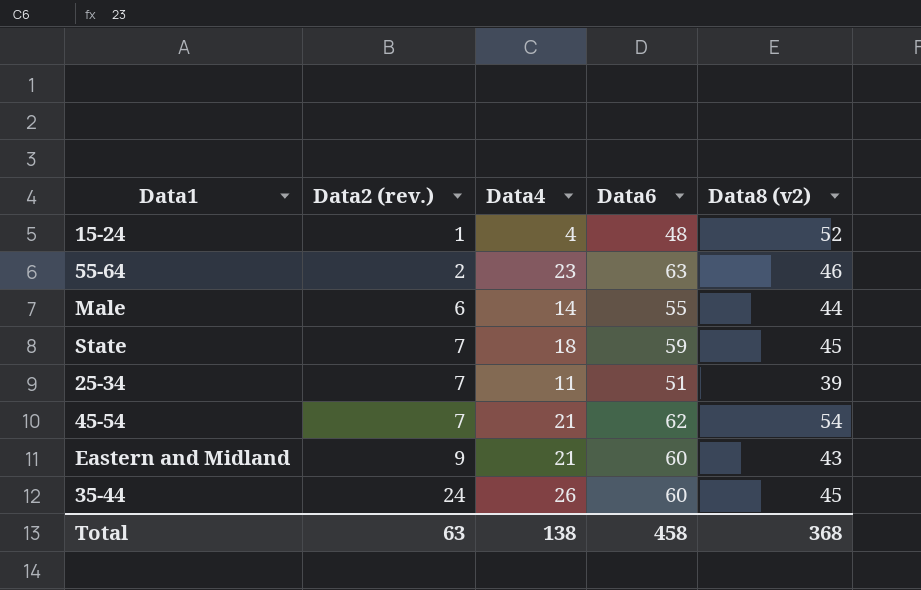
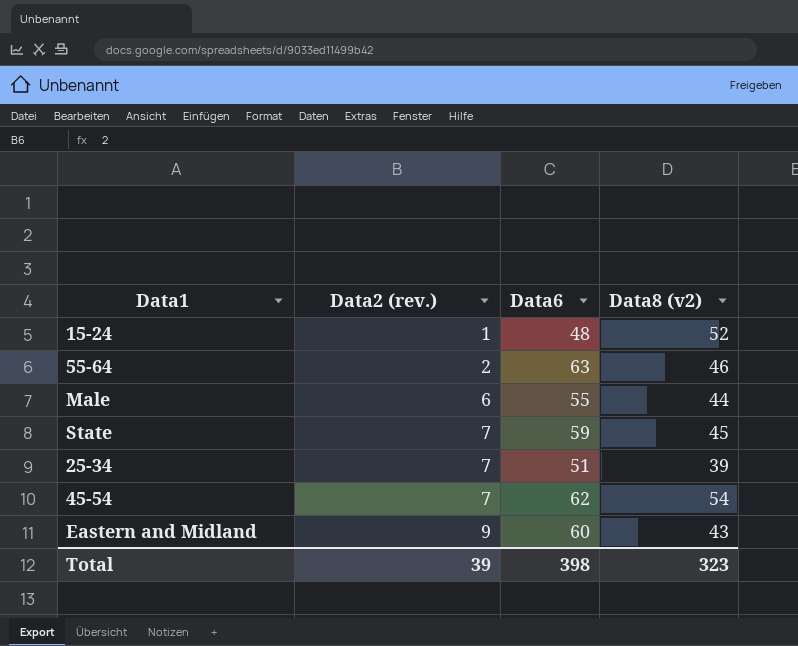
column Data4 | position: 3 -> none
row 35-44: 24 | 26 | 60 | 45 -> none
Total | Data2 (rev.): 63 -> 39
Total | Data6: 458 -> 398
Total | Data8 (v2): 368 -> 323

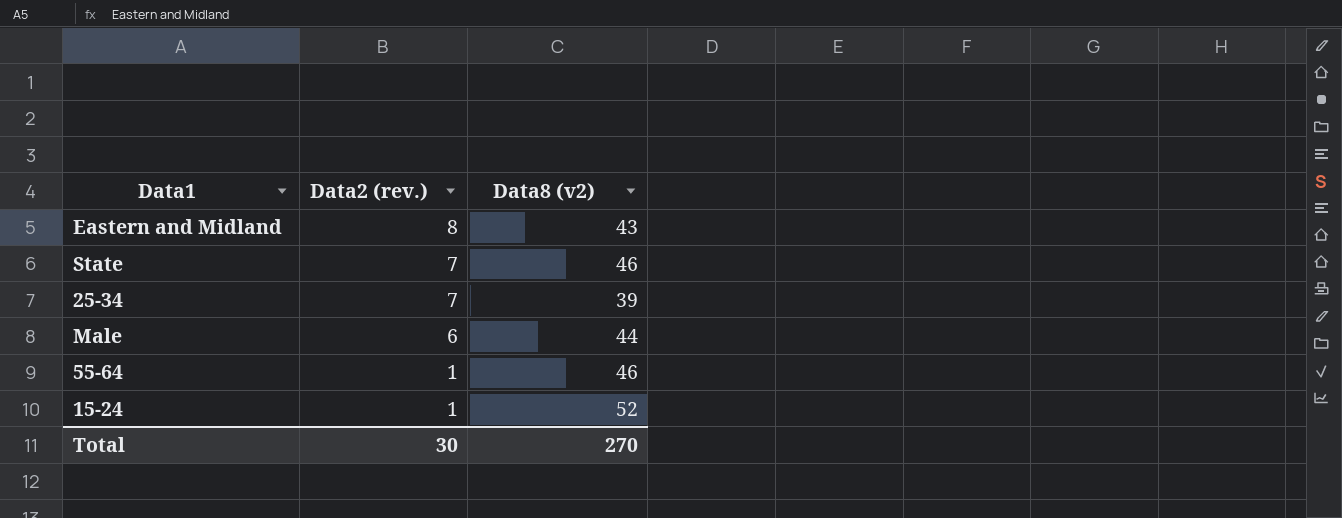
row order: Data2 (rev.) ascending -> Data2 (rev.) descending
column Data6 | position: 3 -> none
row 45-54: 7 | 62 | 54 -> none
Eastern and Midland | Data2 (rev.): 9 -> 8
State | Data8 (v2): 45 -> 46
55-64 | Data2 (rev.): 2 -> 1
Total | Data2 (rev.): 39 -> 30
Total | Data8 (v2): 323 -> 270

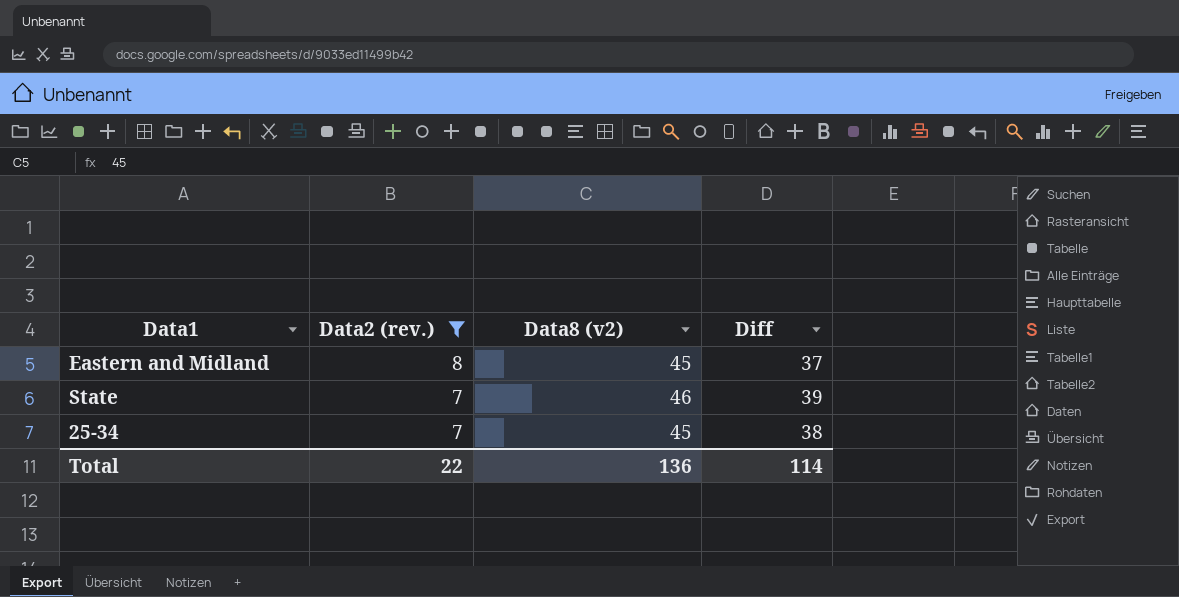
filter: none -> Data2 (rev.) >= 7
column Diff | formula: none -> [Data8 (v2)] - [Data2 (rev.)]
Eastern and Midland | Data8 (v2): 43 -> 45
25-34 | Data8 (v2): 39 -> 45
Total | Data2 (rev.): 30 -> 22
Total | Data8 (v2): 270 -> 136

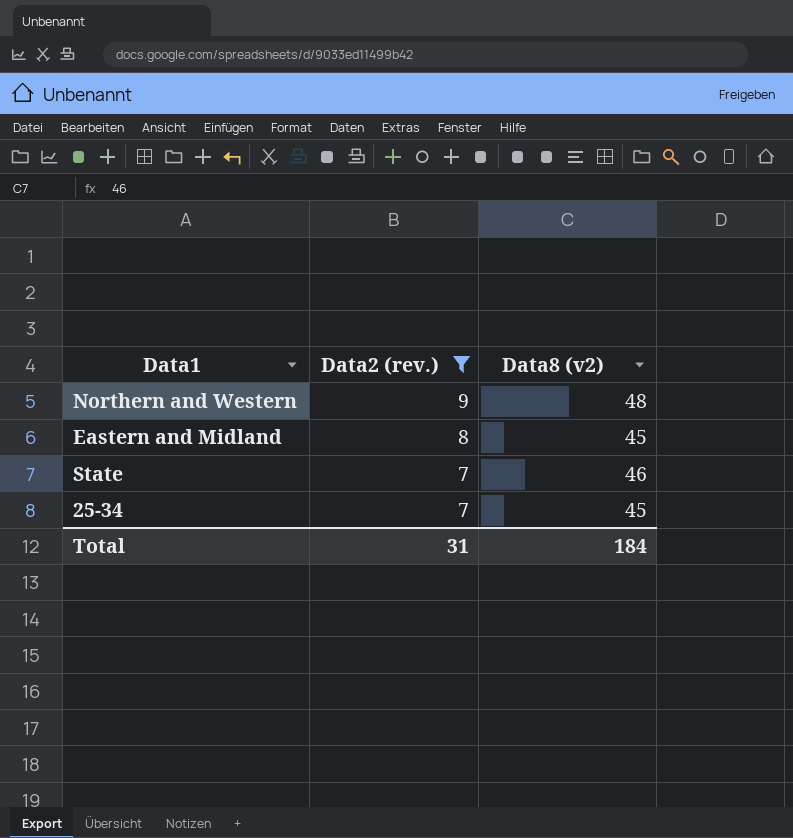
column Diff | formula: [Data8 (v2)] - [Data2 (rev.)] -> none
row Northern and Western: none -> 9 | 48
Total | Data2 (rev.): 22 -> 31
Total | Data8 (v2): 136 -> 184

